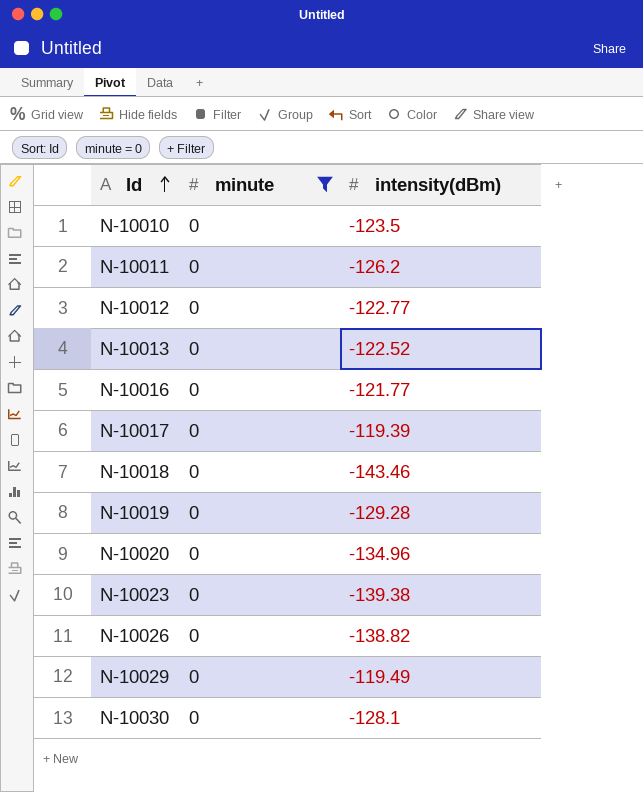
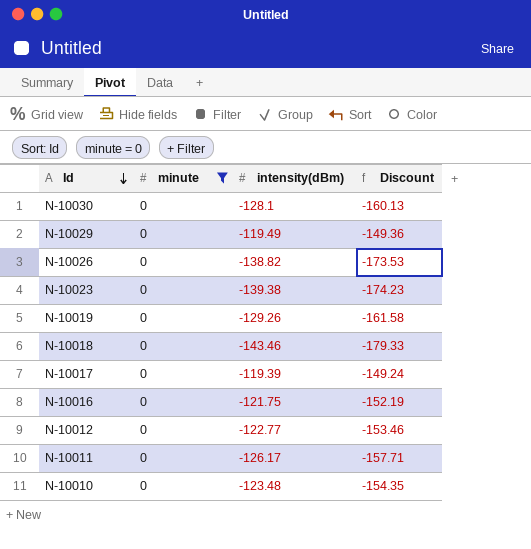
row order: Id ascending -> Id descending
column Discount | formula: none -> [intensity(dBm)] * 1.25
row N-10013: 0 | -122.52 -> none
row N-10020: 0 | -134.96 -> none
N-10019 | intensity(dBm): -129.28 -> -129.26
N-10016 | intensity(dBm): -121.77 -> -121.75
N-10011 | intensity(dBm): -126.2 -> -126.17
N-10010 | intensity(dBm): -123.5 -> -123.48

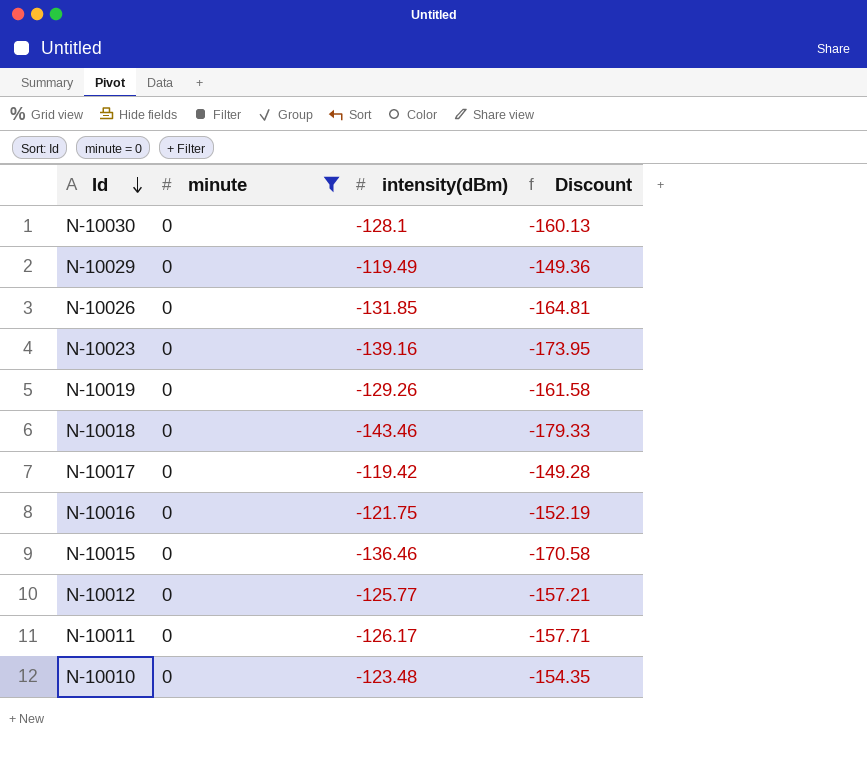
N-10026 | intensity(dBm): -138.82 -> -131.85
N-10026 | Discount: -173.53 -> -164.81
N-10023 | intensity(dBm): -139.38 -> -139.16
N-10023 | Discount: -174.23 -> -173.95
N-10017 | intensity(dBm): -119.39 -> -119.42
N-10017 | Discount: -149.24 -> -149.28
row N-10015: none -> 0 | -136.46 | -170.58
N-10012 | intensity(dBm): -122.77 -> -125.77
N-10012 | Discount: -153.46 -> -157.21

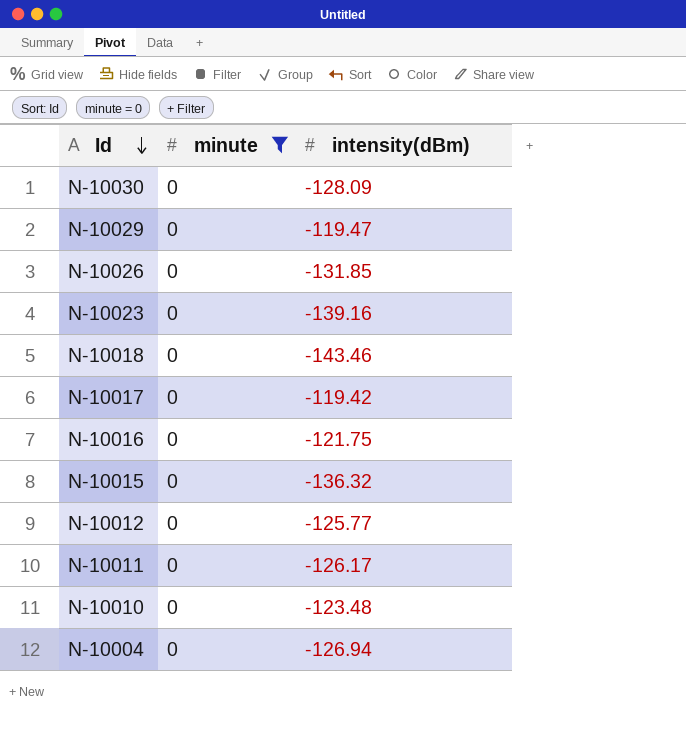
column Discount | formula: [intensity(dBm)] * 1.25 -> none
row N-10019: 0 | -129.26 | -161.58 -> none
N-10030 | intensity(dBm): -128.1 -> -128.09
N-10029 | intensity(dBm): -119.49 -> -119.47
N-10015 | intensity(dBm): -136.46 -> -136.32
row N-10004: none -> 0 | -126.94

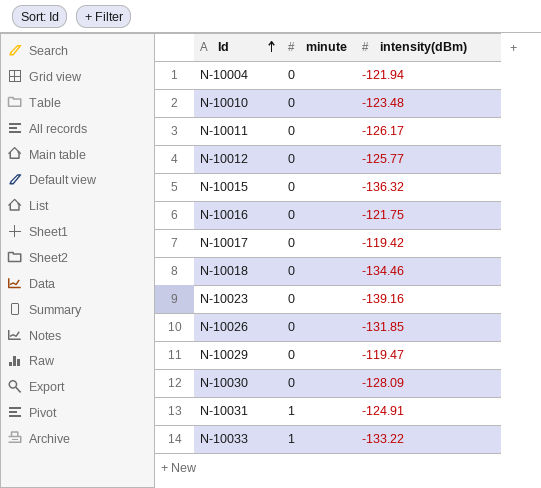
filter: minute = 0 -> none
row order: Id descending -> Id ascending
N-10004 | intensity(dBm): -126.94 -> -121.94
N-10018 | intensity(dBm): -143.46 -> -134.46

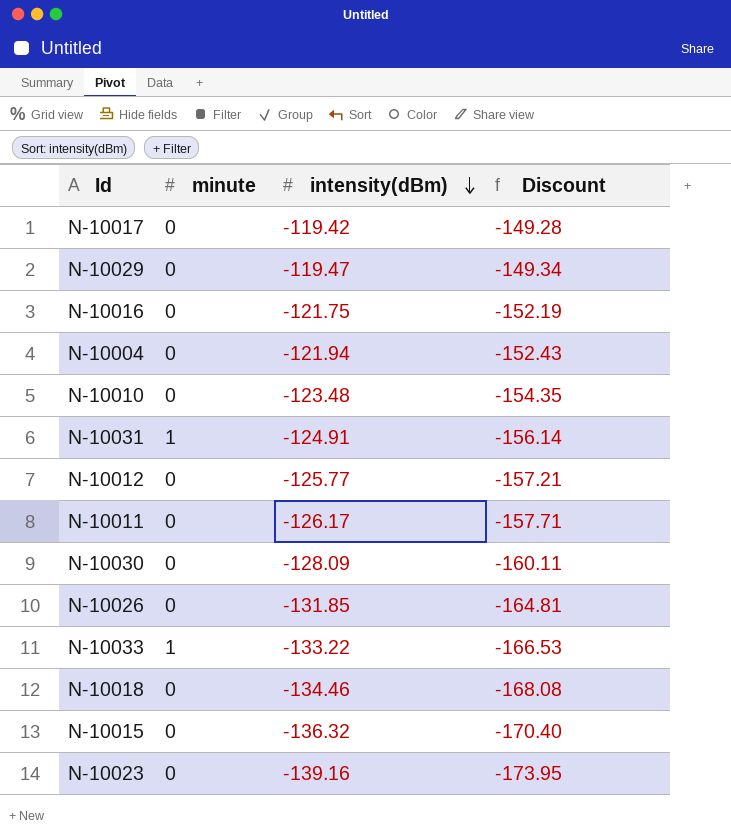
row order: Id ascending -> intensity(dBm) descending
column Discount | formula: none -> [intensity(dBm)] * 1.25

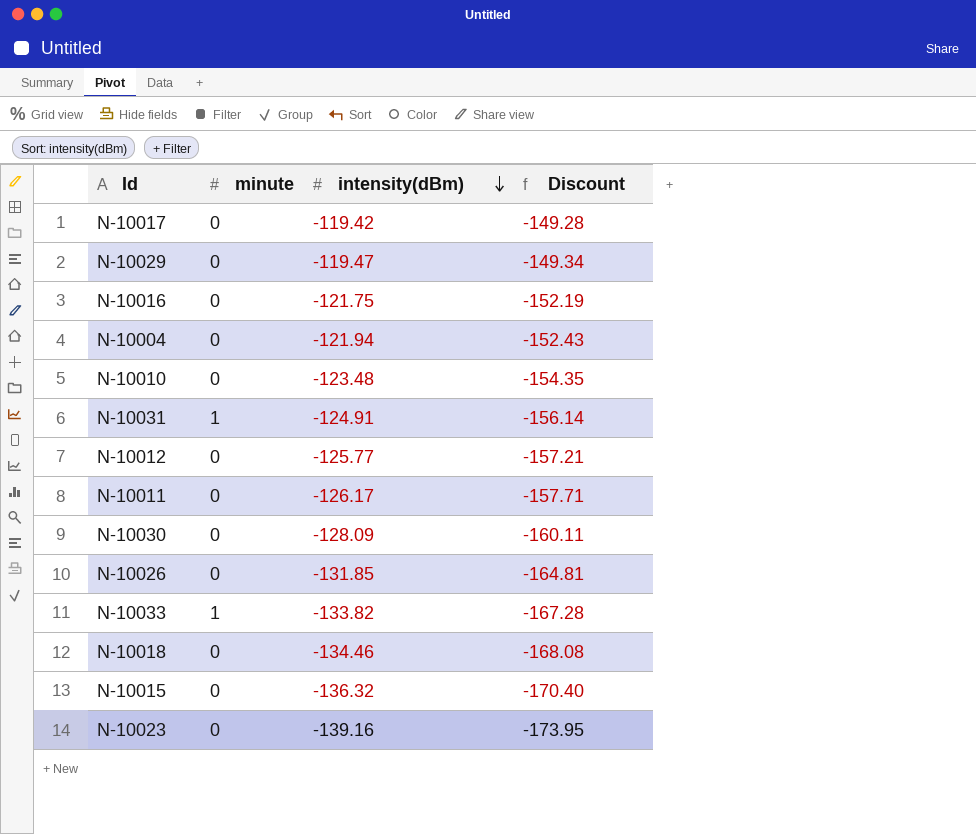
N-10033 | intensity(dBm): -133.22 -> -133.82
N-10033 | Discount: -166.53 -> -167.28

